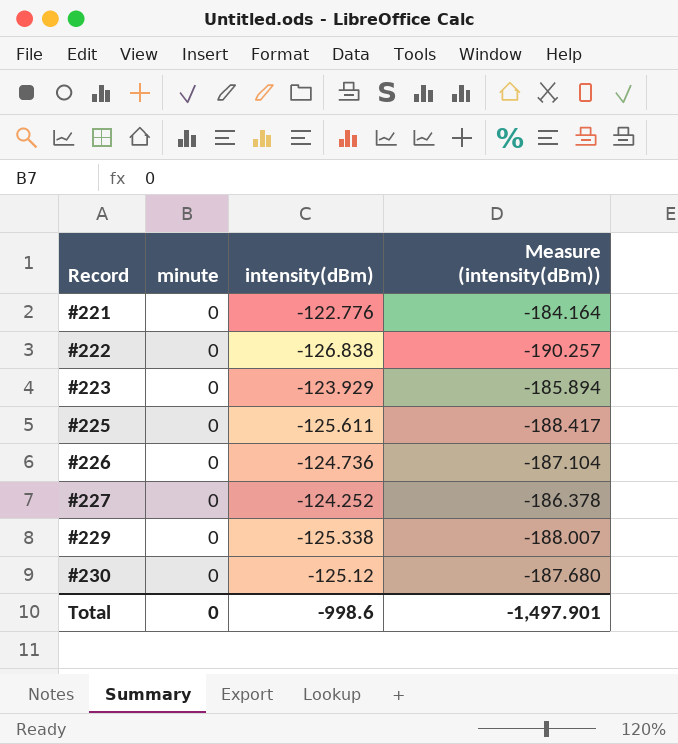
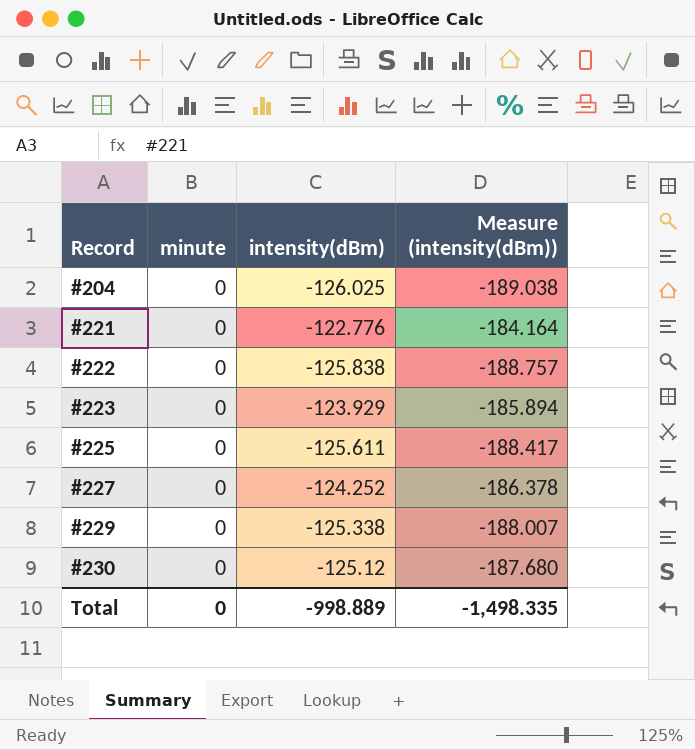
row #226: 0 | -124.736 | -187.104 -> none
row #204: none -> 0 | -126.025 | -189.038
#222 | intensity(dBm): -126.838 -> -125.838
#222 | Measure (intensity(dBm)): -190.257 -> -188.757
Total | intensity(dBm): -998.6 -> -998.889
Total | Measure (intensity(dBm)): -1,497.901 -> -1,498.335

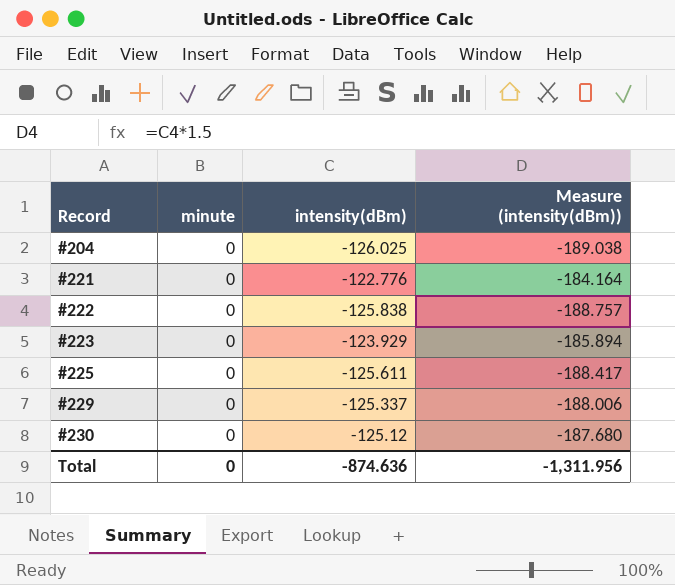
row #227: 0 | -124.252 | -186.378 -> none
#229 | intensity(dBm): -125.338 -> -125.337
#229 | Measure (intensity(dBm)): -188.007 -> -188.006
Total | intensity(dBm): -998.889 -> -874.636
Total | Measure (intensity(dBm)): -1,498.335 -> -1,311.956

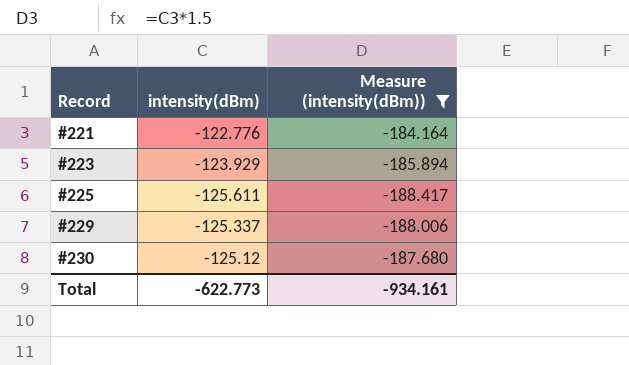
filter: none -> Measure (intensity(dBm)) >= -188.417
column minute | position: 2 -> none
Total | intensity(dBm): -874.636 -> -622.773
Total | Measure (intensity(dBm)): -1,311.956 -> -934.161

